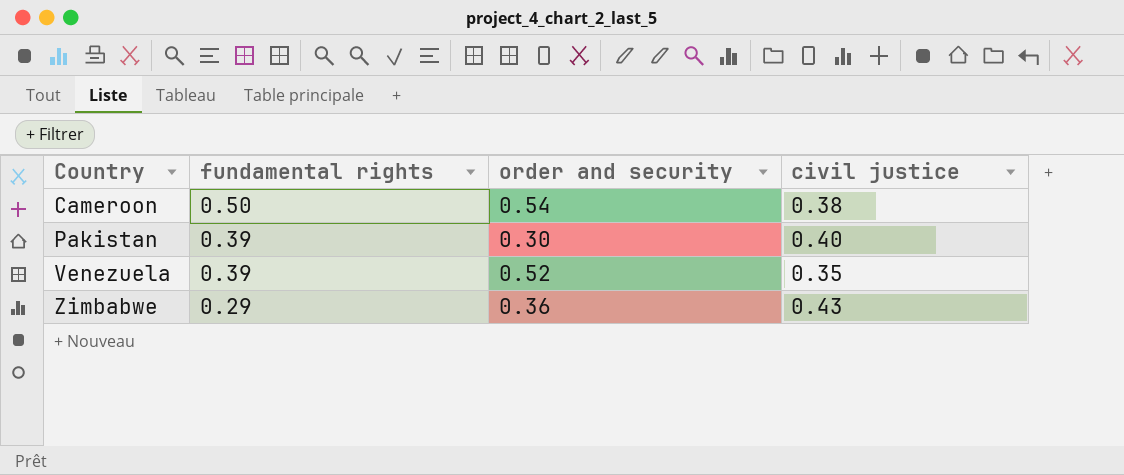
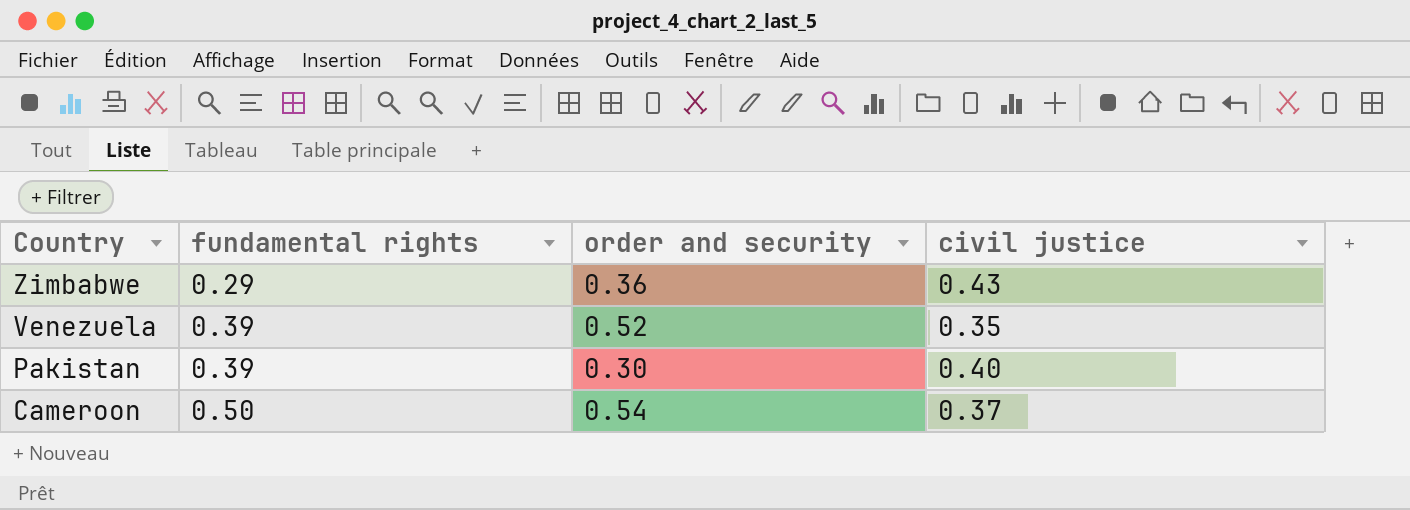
row order: Country ascending -> Country descending
Cameroon | civil justice: 0.38 -> 0.37

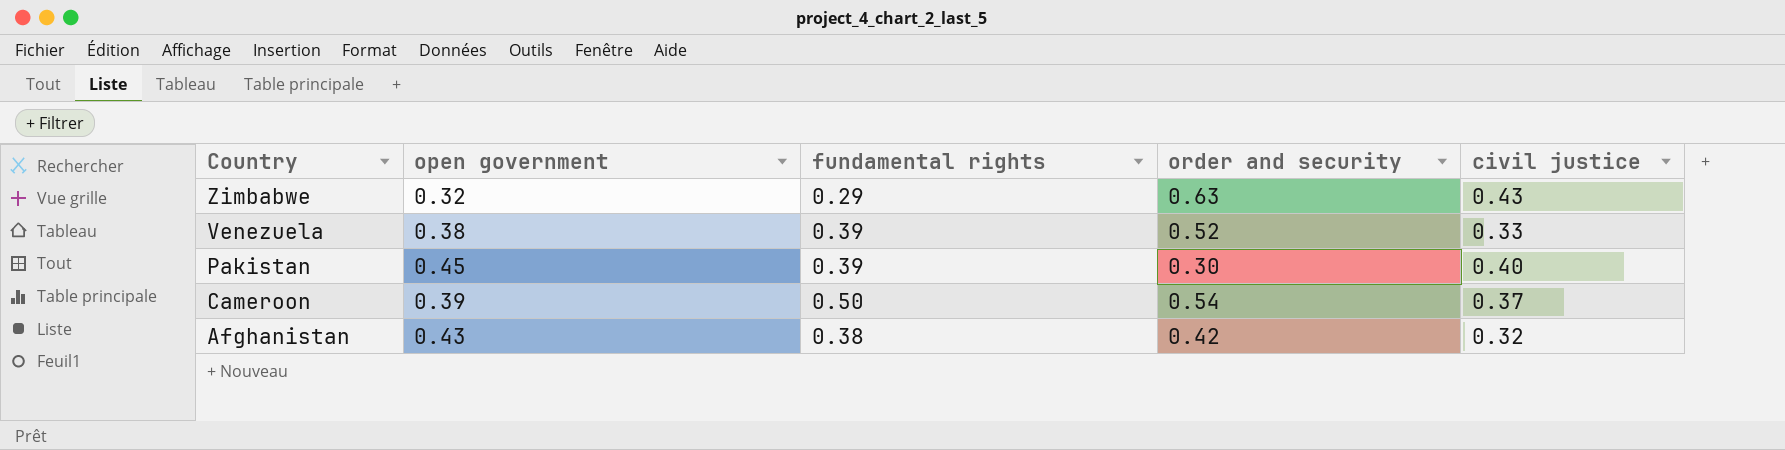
column open government | position: none -> 2
Zimbabwe | order and security: 0.36 -> 0.63
Venezuela | civil justice: 0.35 -> 0.33
row Afghanistan: none -> 0.43 | 0.38 | 0.42 | 0.32

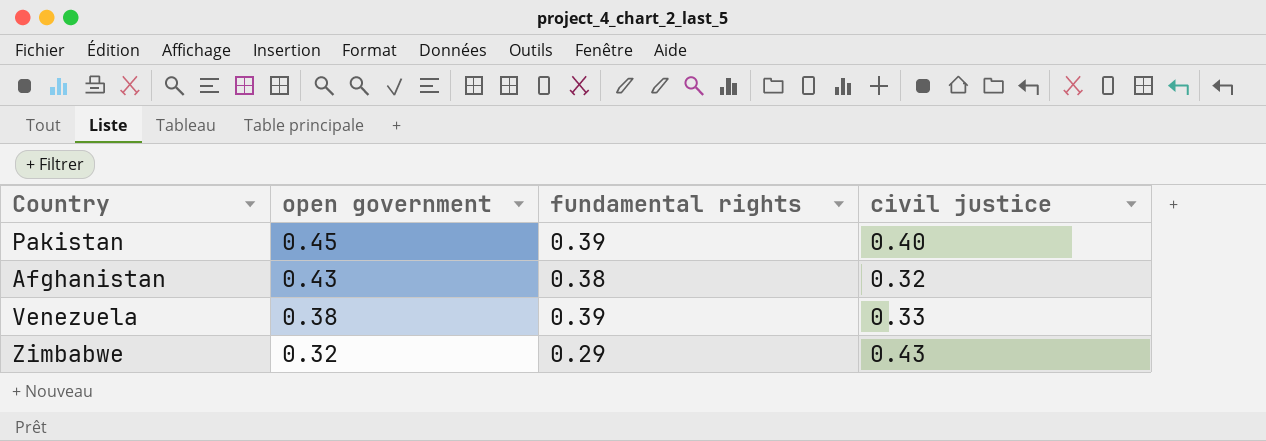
row order: Country descending -> open government descending
column order and security | position: 4 -> none
row Cameroon: 0.39 | 0.50 | 0.54 | 0.37 -> none

